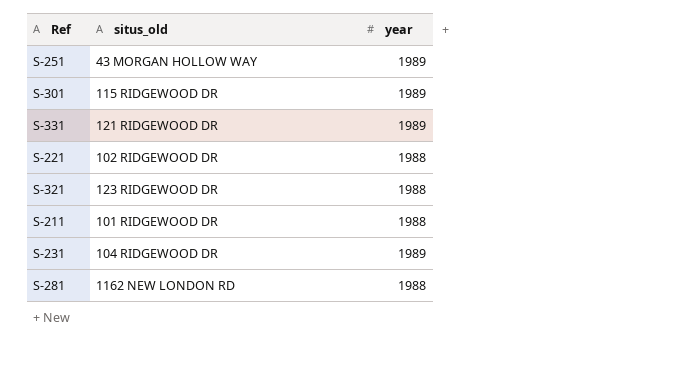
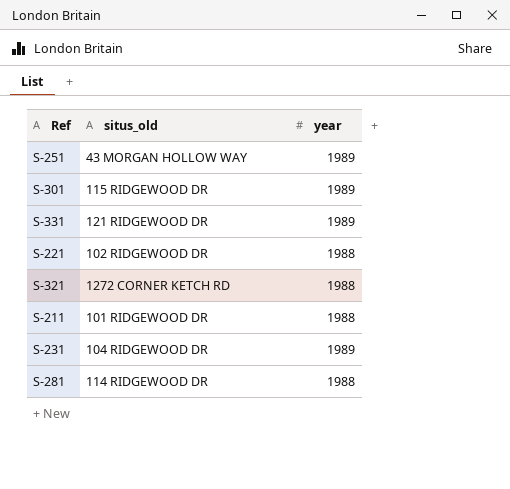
S-321 | situs_old: 123 RIDGEWOOD DR -> 1272 CORNER KETCH RD
S-281 | situs_old: 1162 NEW LONDON RD -> 114 RIDGEWOOD DR

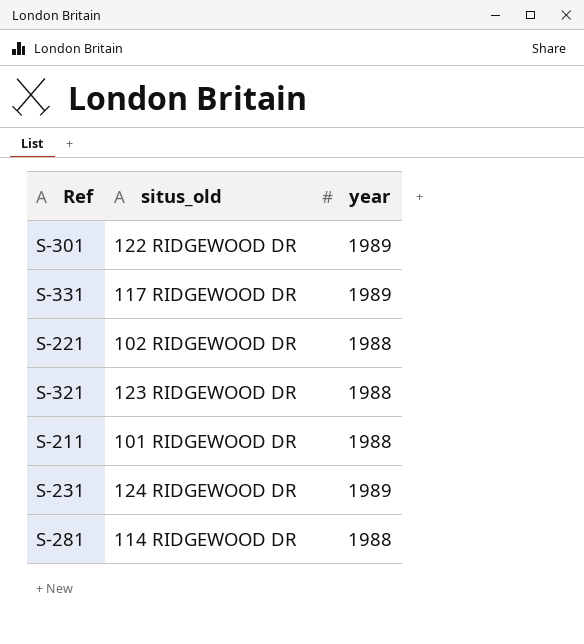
row S-251: 43 MORGAN HOLLOW WAY | 1989 -> none
S-301 | situs_old: 115 RIDGEWOOD DR -> 122 RIDGEWOOD DR
S-331 | situs_old: 121 RIDGEWOOD DR -> 117 RIDGEWOOD DR
S-321 | situs_old: 1272 CORNER KETCH RD -> 123 RIDGEWOOD DR
S-231 | situs_old: 104 RIDGEWOOD DR -> 124 RIDGEWOOD DR

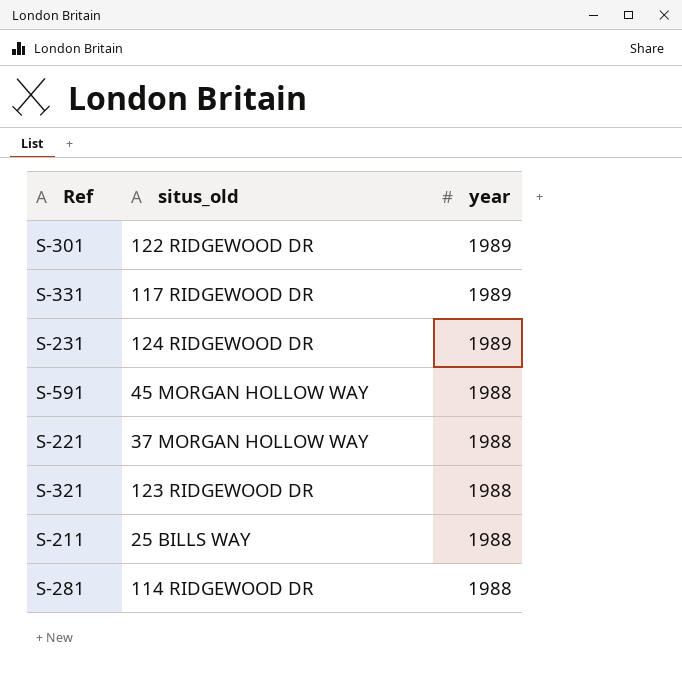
row order: none -> year descending
row S-591: none -> 45 MORGAN HOLLOW WAY | 1988
S-221 | situs_old: 102 RIDGEWOOD DR -> 37 MORGAN HOLLOW WAY
S-211 | situs_old: 101 RIDGEWOOD DR -> 25 BILLS WAY

